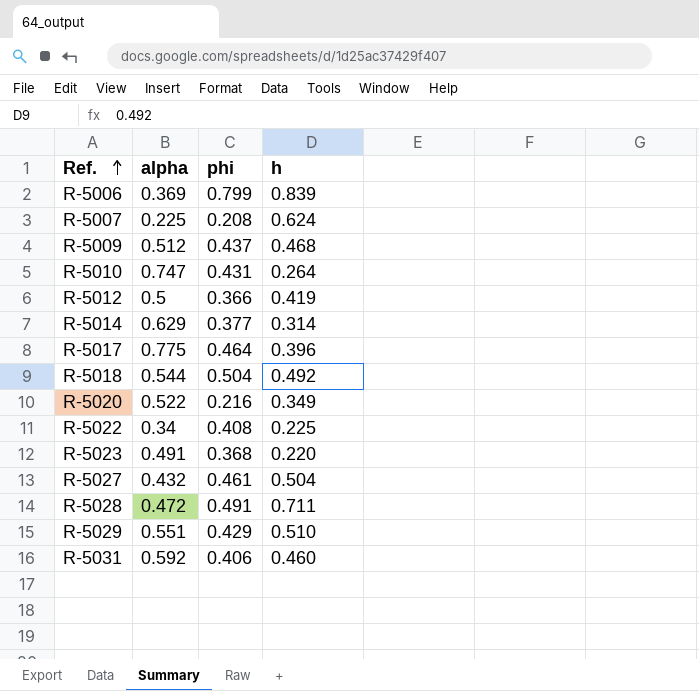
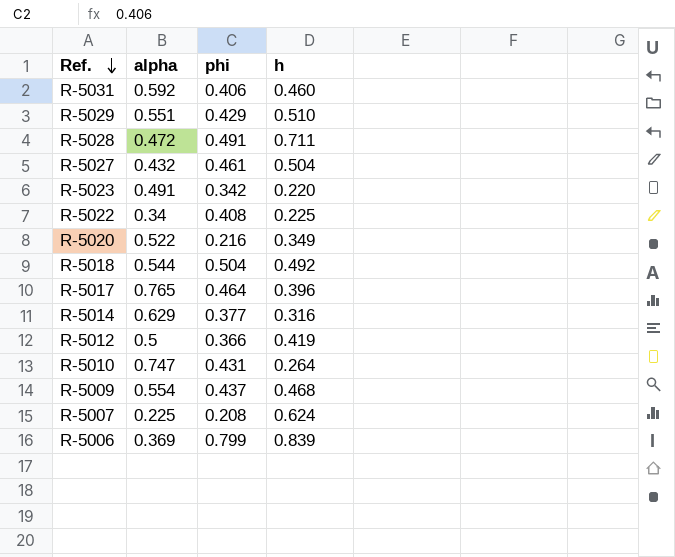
row order: Ref. ascending -> Ref. descending
R-5023 | phi: 0.368 -> 0.342
R-5017 | alpha: 0.775 -> 0.765
R-5014 | h: 0.314 -> 0.316
R-5009 | alpha: 0.512 -> 0.554

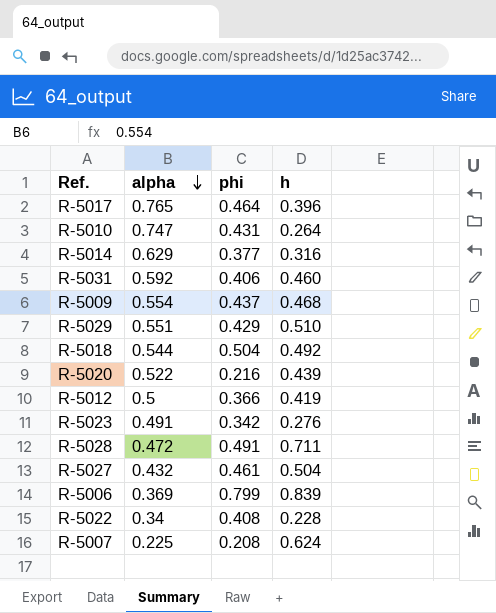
row order: Ref. descending -> alpha descending
R-5020 | h: 0.349 -> 0.439
R-5023 | h: 0.220 -> 0.276
R-5022 | h: 0.225 -> 0.228

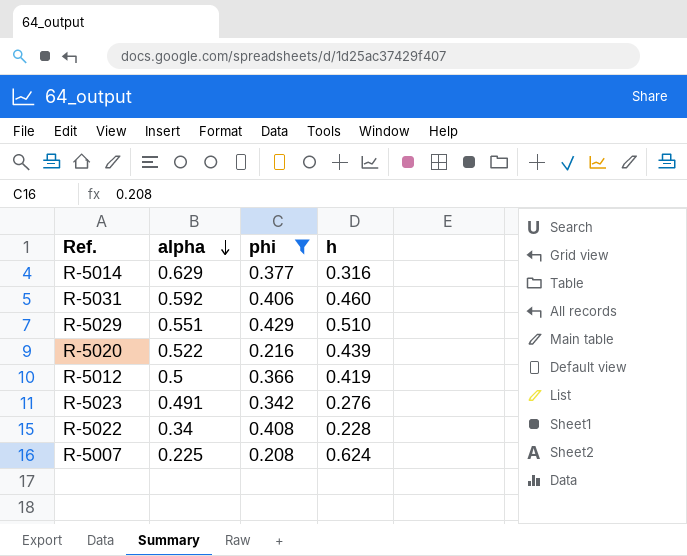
filter: none -> phi <= 0.429

